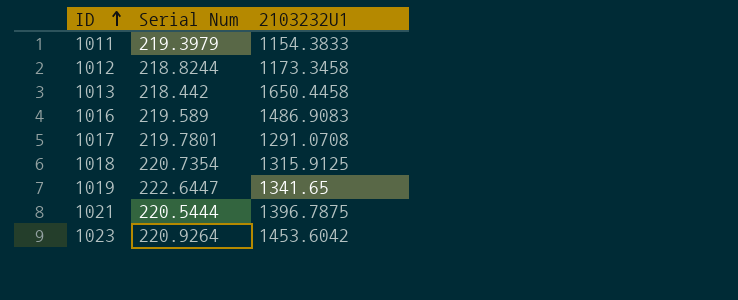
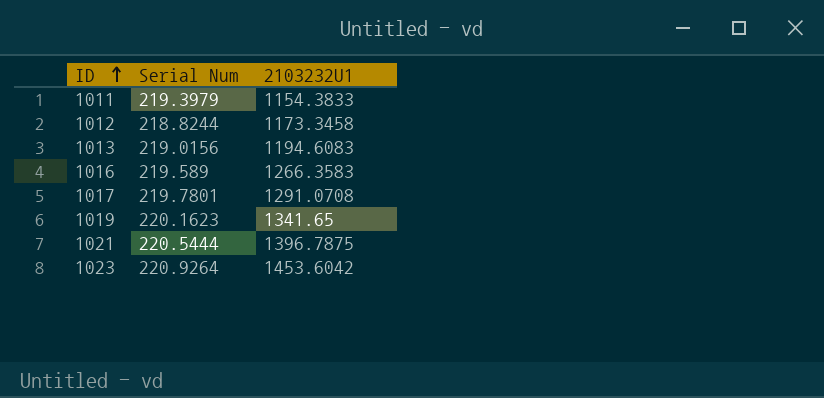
row 1018: 220.7354 | 1315.9125 -> none
1013 | Serial Num: 218.442 -> 219.0156
1013 | 2103232U1: 1650.4458 -> 1194.6083
1016 | 2103232U1: 1486.9083 -> 1266.3583
1019 | Serial Num: 222.6447 -> 220.1623

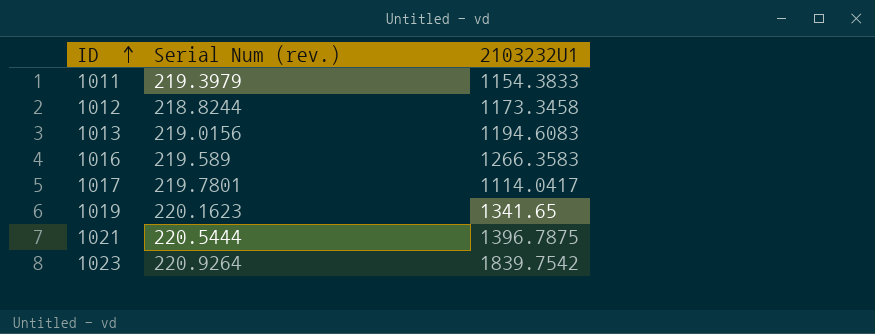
column name: Serial Num -> Serial Num (rev.)
1017 | 2103232U1: 1291.0708 -> 1114.0417
1023 | 2103232U1: 1453.6042 -> 1839.7542

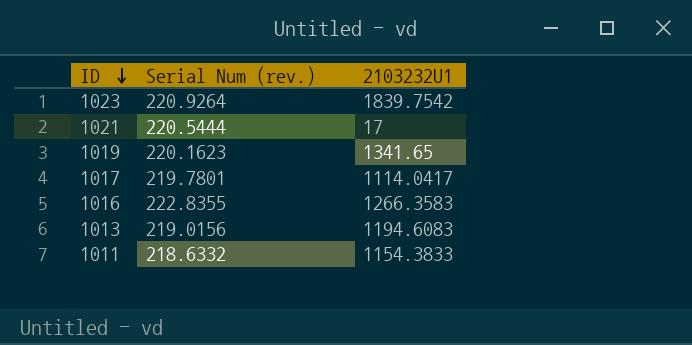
row order: ID ascending -> ID descending
row 1012: 218.8244 | 1173.3458 -> none
1021 | 2103232U1: 1396.7875 -> 17
1016 | Serial Num (rev.): 219.589 -> 222.8355
1011 | Serial Num (rev.): 219.3979 -> 218.6332

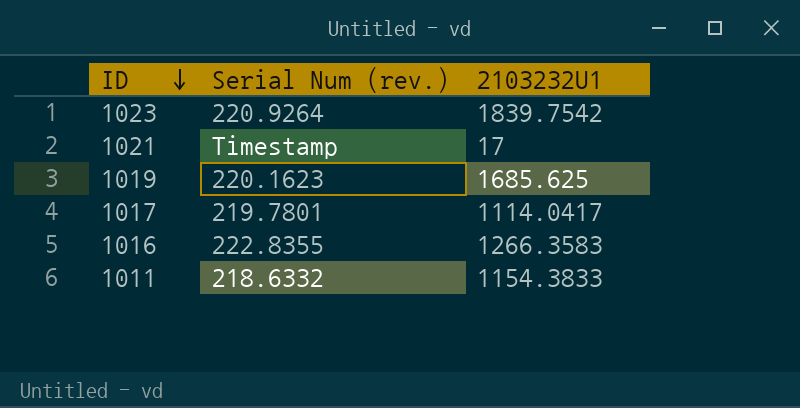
row 1013: 219.0156 | 1194.6083 -> none
1021 | Serial Num (rev.): 220.5444 -> Timestamp
1019 | 2103232U1: 1341.65 -> 1685.625

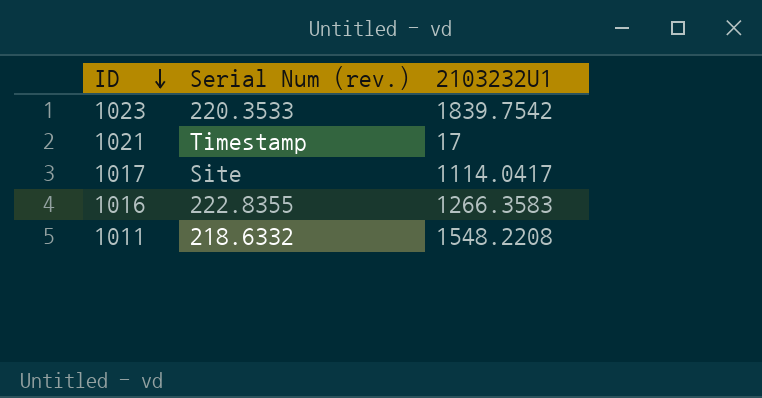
row 1019: 220.1623 | 1685.625 -> none
1023 | Serial Num (rev.): 220.9264 -> 220.3533
1017 | Serial Num (rev.): 219.7801 -> Site
1011 | 2103232U1: 1154.3833 -> 1548.2208

